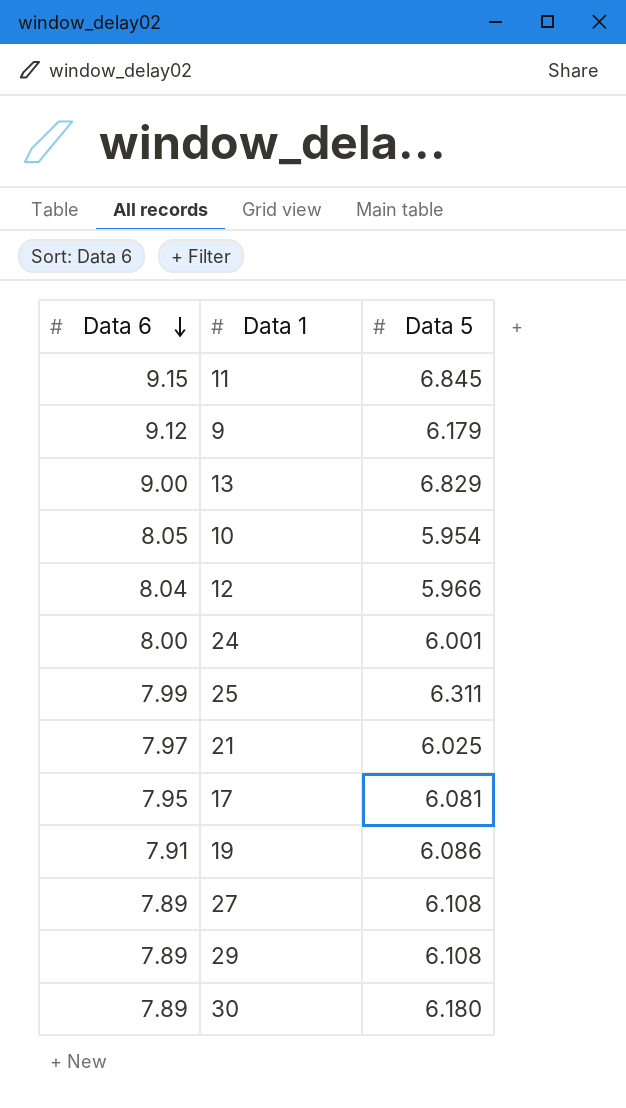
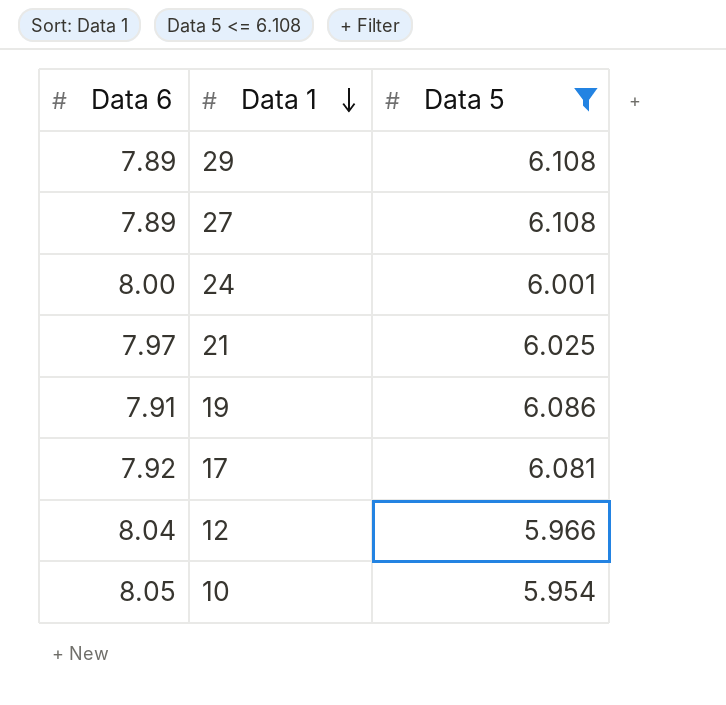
filter: none -> Data 5 <= 6.108
row order: Data 6 descending -> Data 1 descending
17 | Data 6: 7.95 -> 7.92

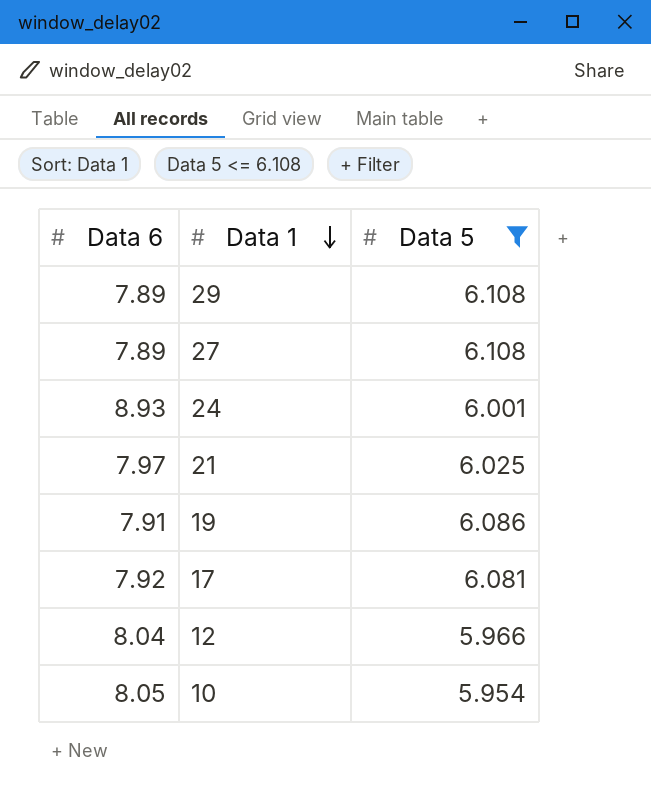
24 | Data 6: 8.00 -> 8.93

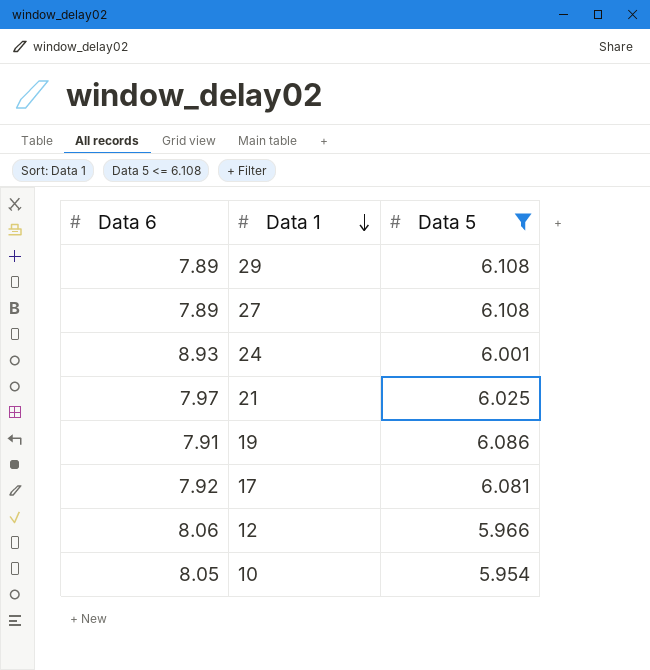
12 | Data 6: 8.04 -> 8.06

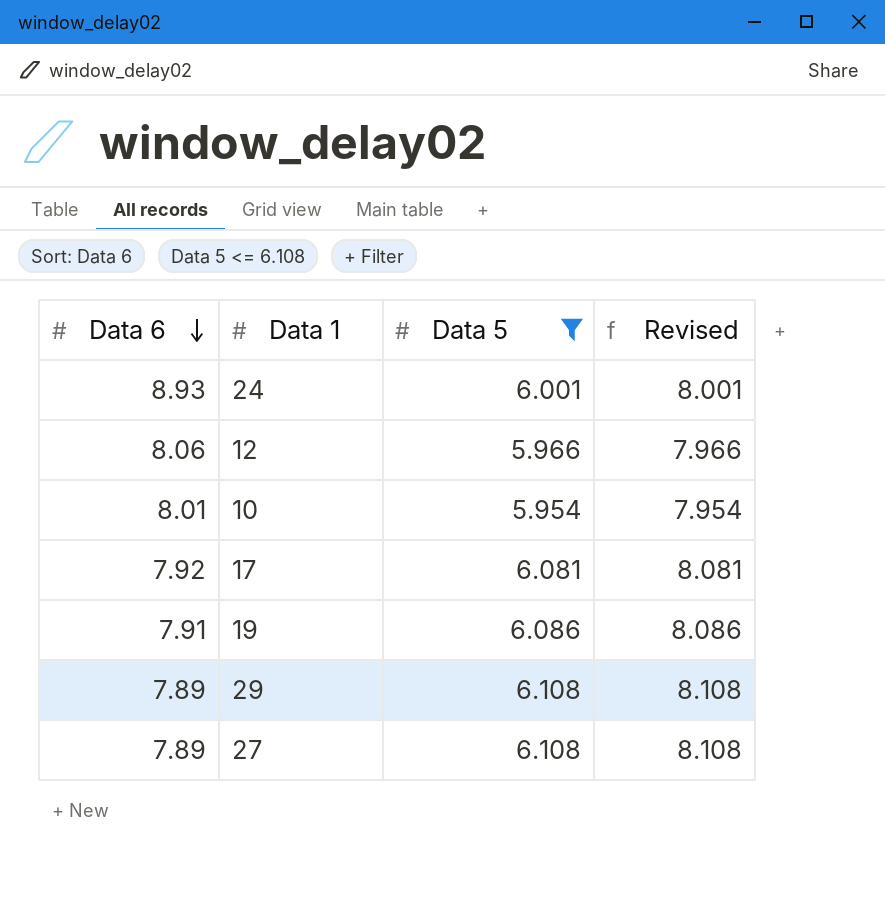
row order: Data 1 descending -> Data 6 descending
column Revised | formula: none -> [Data 5] + 2
row 21: 7.97 | 6.025 -> none
10 | Data 6: 8.05 -> 8.01

